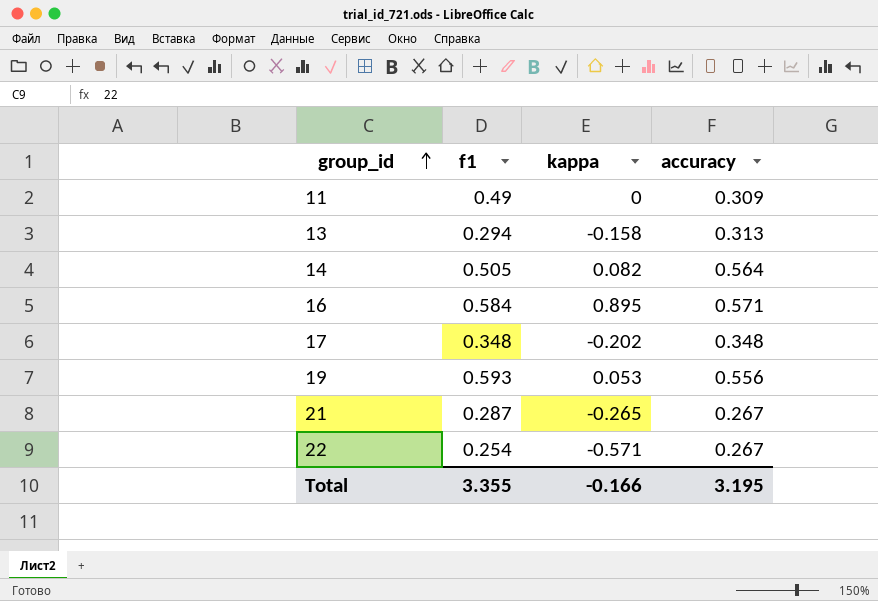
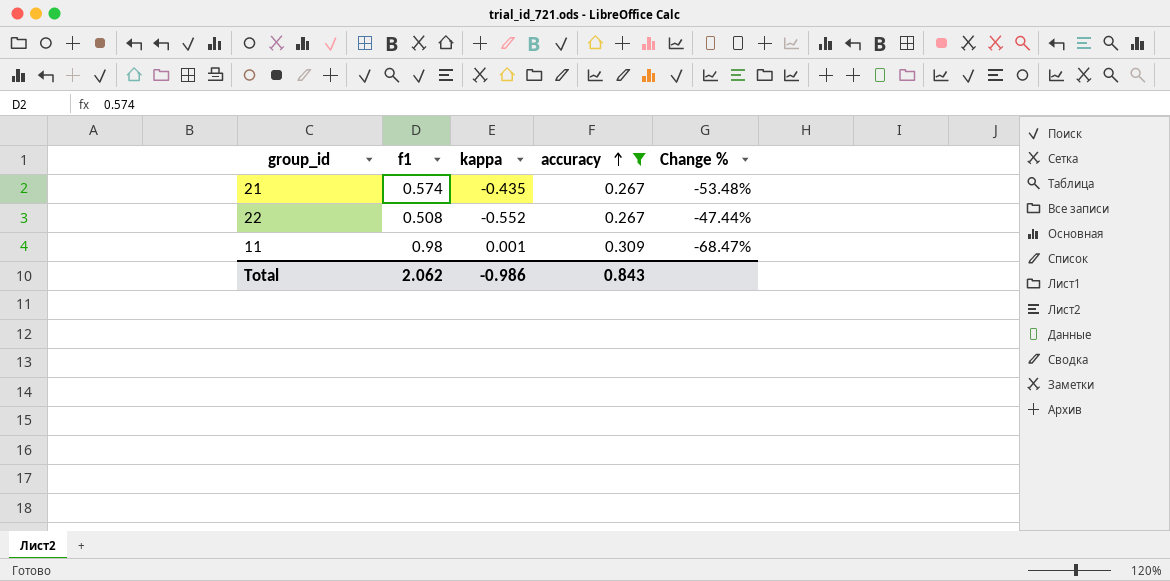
filter: none -> accuracy <= 0.309
row order: group_id ascending -> accuracy ascending
column Change % | formula: none -> ([accuracy] - [f1]) / [f1]
21 | f1: 0.287 -> 0.574
21 | kappa: -0.265 -> -0.435
22 | f1: 0.254 -> 0.508
22 | kappa: -0.571 -> -0.552
11 | f1: 0.49 -> 0.98
11 | kappa: 0 -> 0.001
Total | f1: 3.355 -> 2.062
Total | kappa: -0.166 -> -0.986
Total | accuracy: 3.195 -> 0.843

